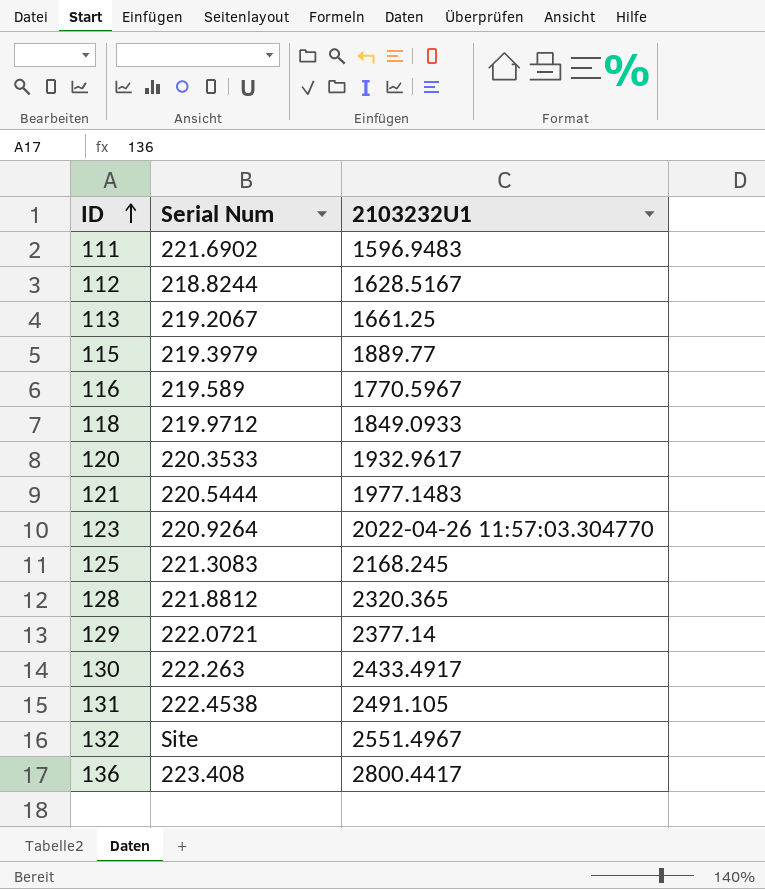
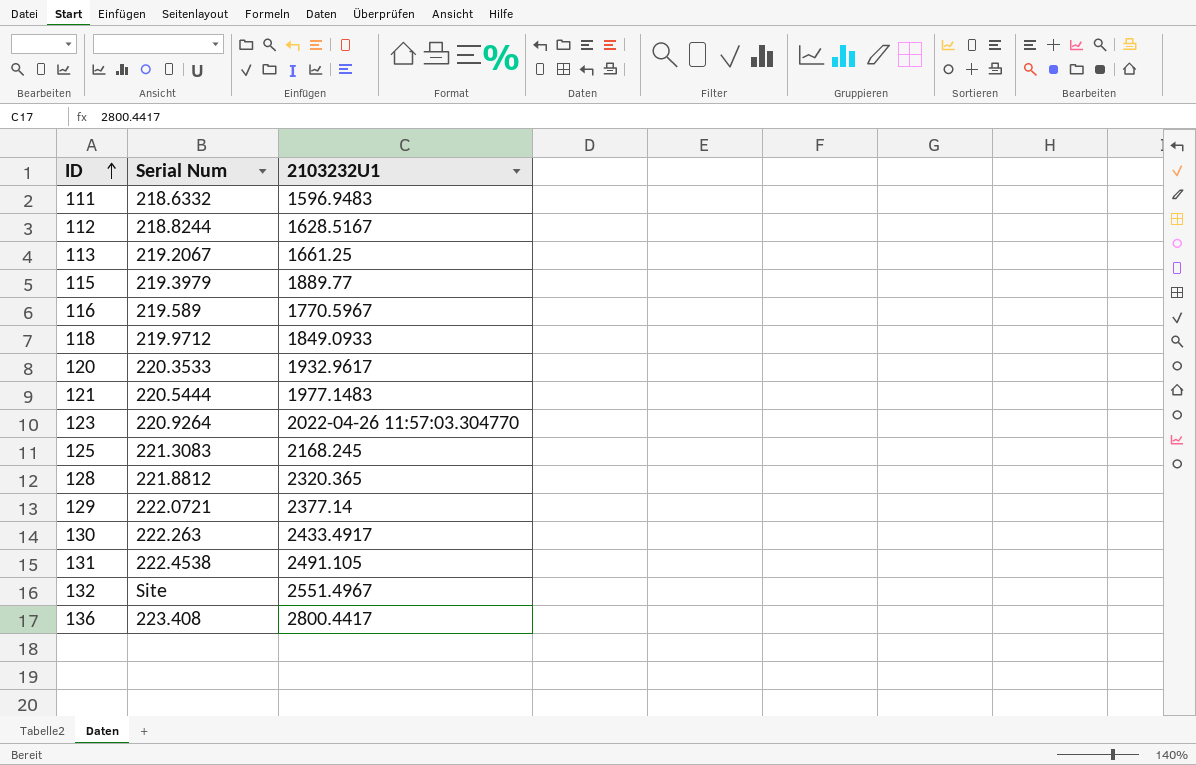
111 | Serial Num: 221.6902 -> 218.6332

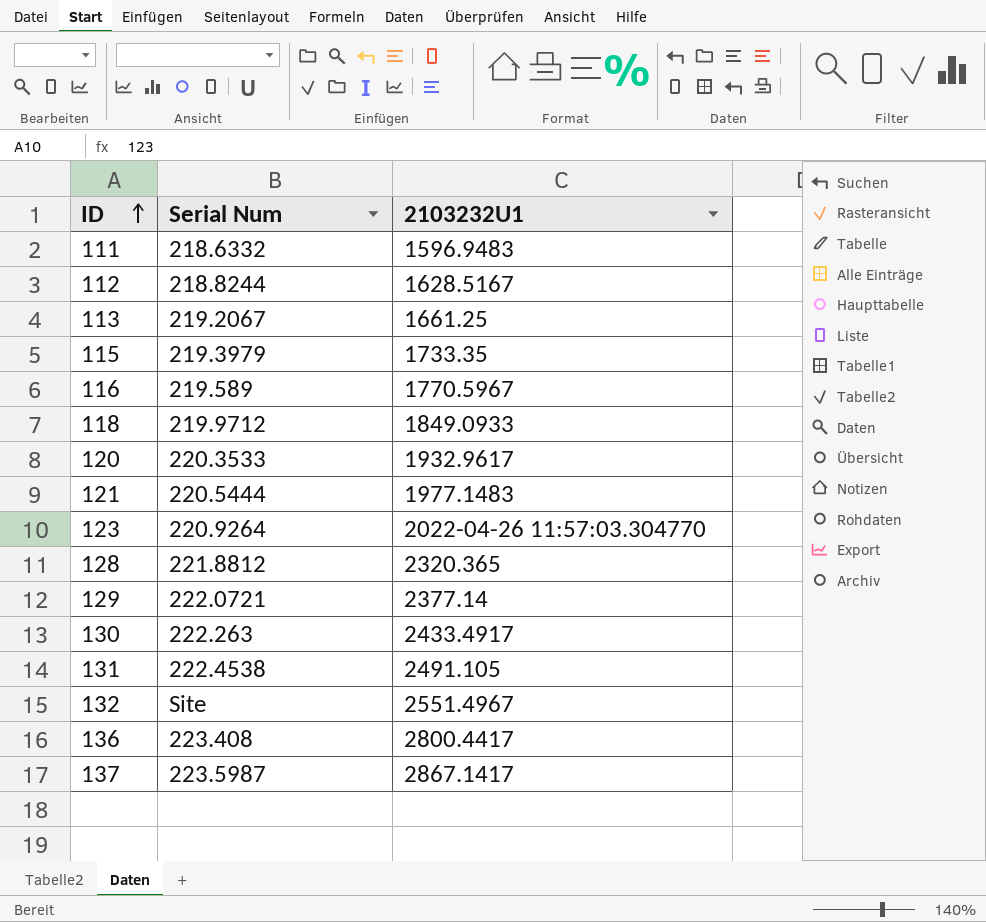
row 125: 221.3083 | 2168.245 -> none
115 | 2103232U1: 1889.77 -> 1733.35
row 137: none -> 223.5987 | 2867.1417

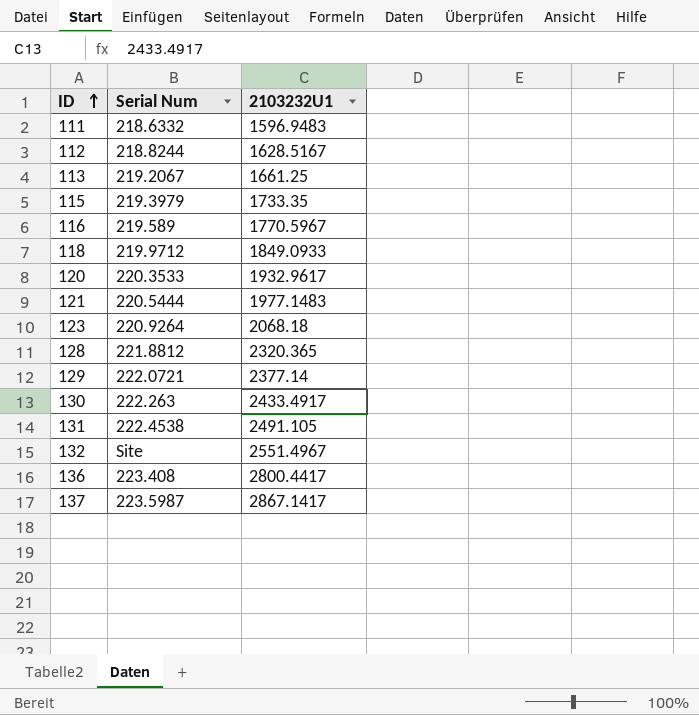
123 | 2103232U1: 2022-04-26 11:57:03.304770 -> 2068.18

